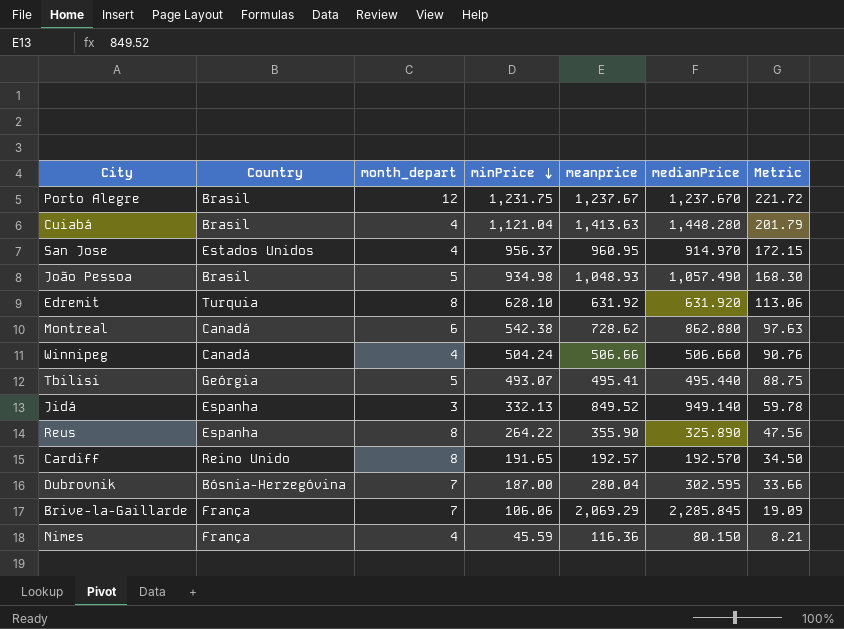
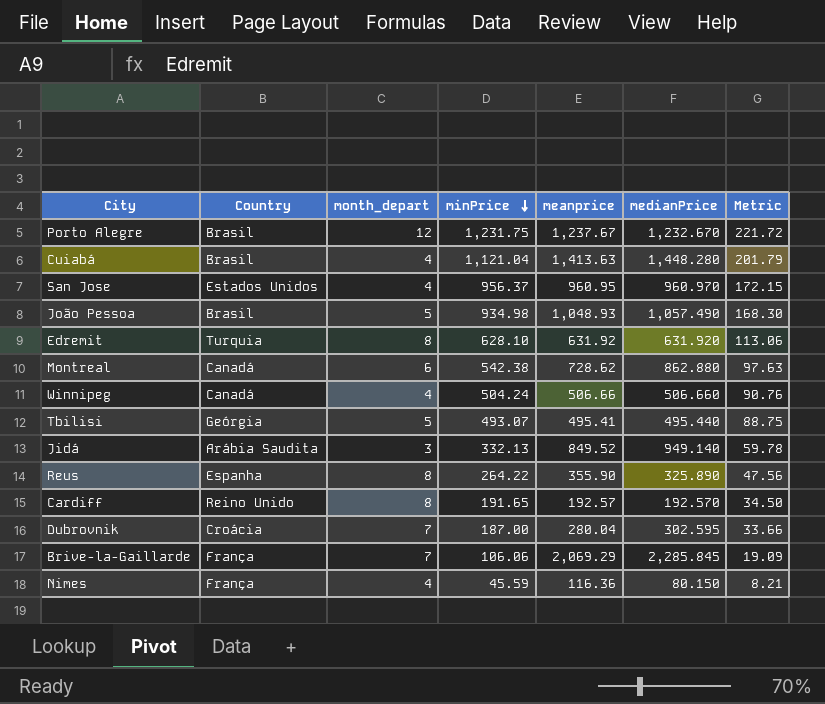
Porto Alegre | medianPrice: 1,237.670 -> 1,232.670
San Jose | medianPrice: 914.970 -> 960.970
Jidá | Country: Espanha -> Arábia Saudita
Dubrovnik | Country: Bósnia-Herzegóvina -> Croácia

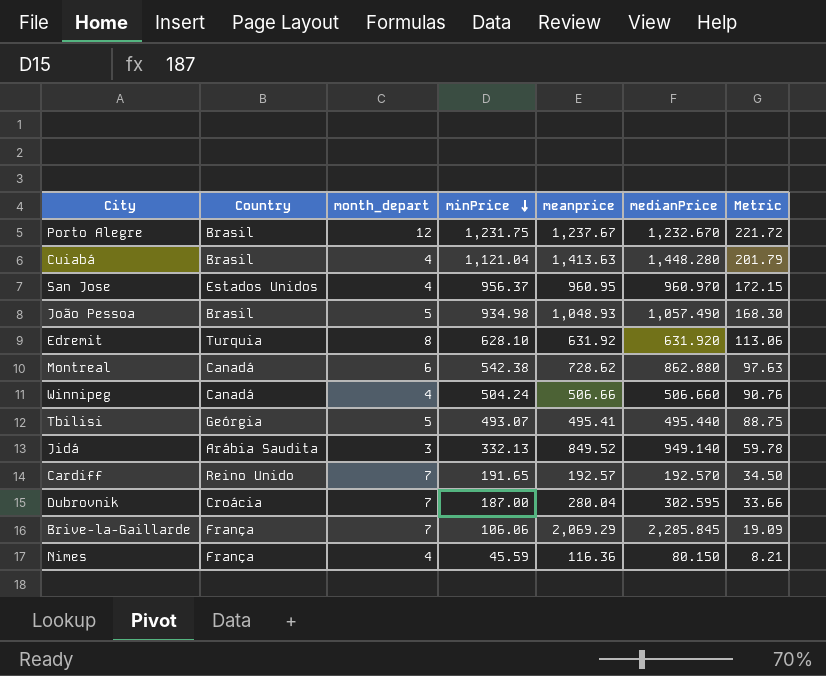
row Reus: Espanha | 8 | 264.22 | 355.90 | 325.890 | 47.56 -> none
Cardiff | month_depart: 8 -> 7

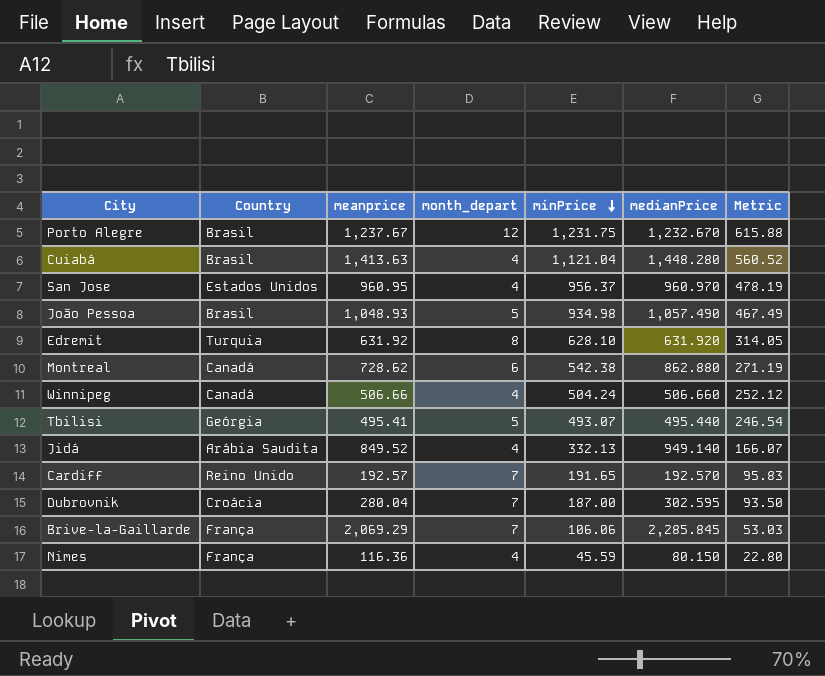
column meanprice | position: 5 -> 3
column Metric | formula: [minPrice] * 0.18 -> [minPrice] * 0.5
Jidá | month_depart: 3 -> 4

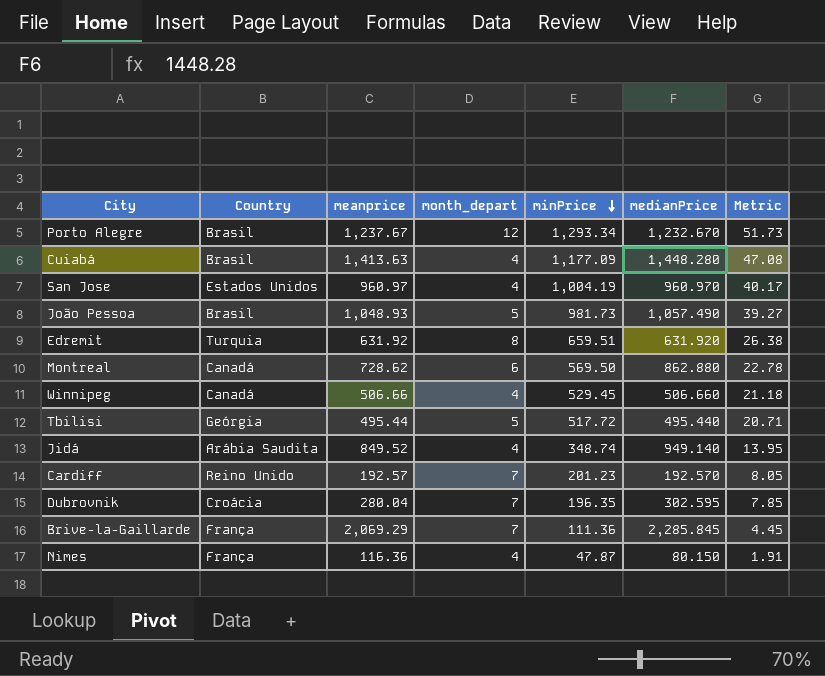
column Metric | formula: [minPrice] * 0.5 -> [minPrice] * 0.04
Porto Alegre | minPrice: 1,231.75 -> 1,293.34
Cuiabá | minPrice: 1,121.04 -> 1,177.09
San Jose | meanprice: 960.95 -> 960.97
San Jose | minPrice: 956.37 -> 1,004.19
João Pessoa | minPrice: 934.98 -> 981.73
Edremit | minPrice: 628.10 -> 659.51
Montreal | minPrice: 542.38 -> 569.50
Winnipeg | minPrice: 504.24 -> 529.45
Tbilisi | meanprice: 495.41 -> 495.44
Tbilisi | minPrice: 493.07 -> 517.72
Jidá | minPrice: 332.13 -> 348.74
Cardiff | minPrice: 191.65 -> 201.23
Dubrovnik | minPrice: 187.00 -> 196.35
Brive-la-Gaillarde | minPrice: 106.06 -> 111.36
Nimes | minPrice: 45.59 -> 47.87

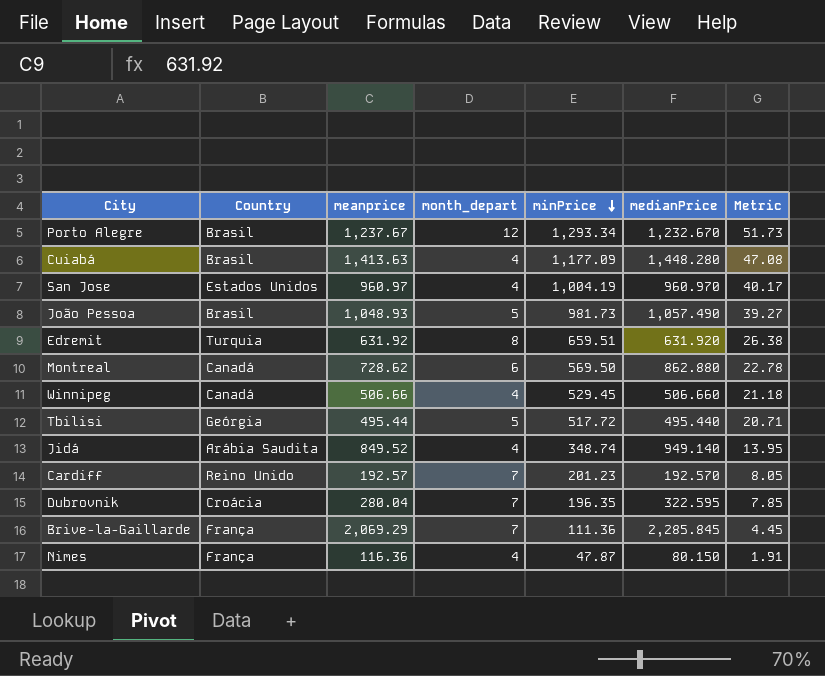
Dubrovnik | medianPrice: 302.595 -> 322.595

